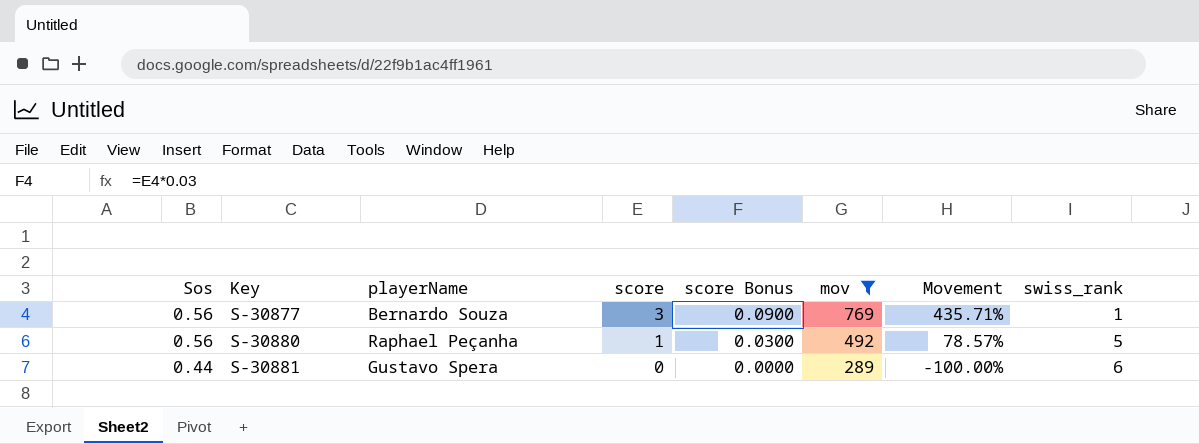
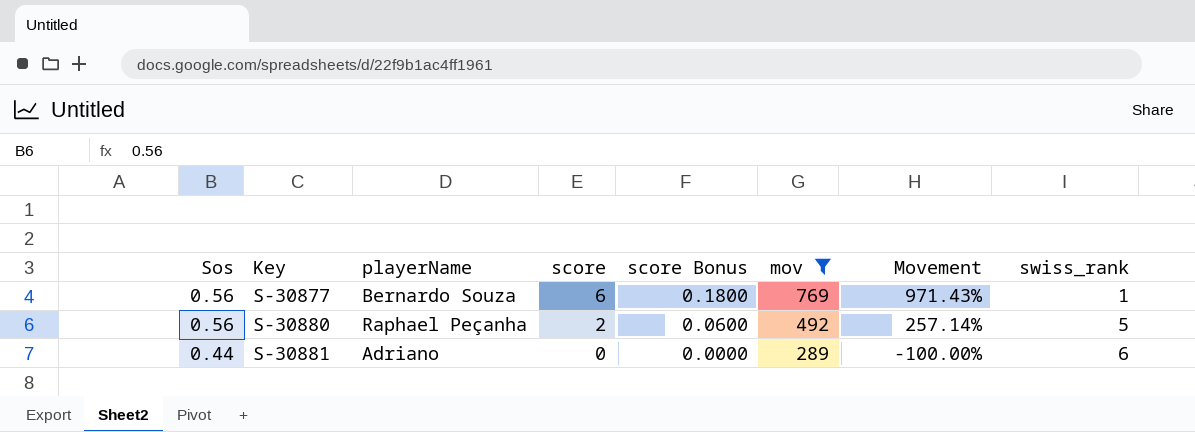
S-30877 | score: 3 -> 6
S-30877 | score Bonus: 0.0900 -> 0.1800
S-30877 | Movement: 435.71% -> 971.43%
S-30880 | score: 1 -> 2
S-30880 | score Bonus: 0.0300 -> 0.0600
S-30880 | Movement: 78.57% -> 257.14%
S-30881 | playerName: Gustavo Spera -> Adriano

